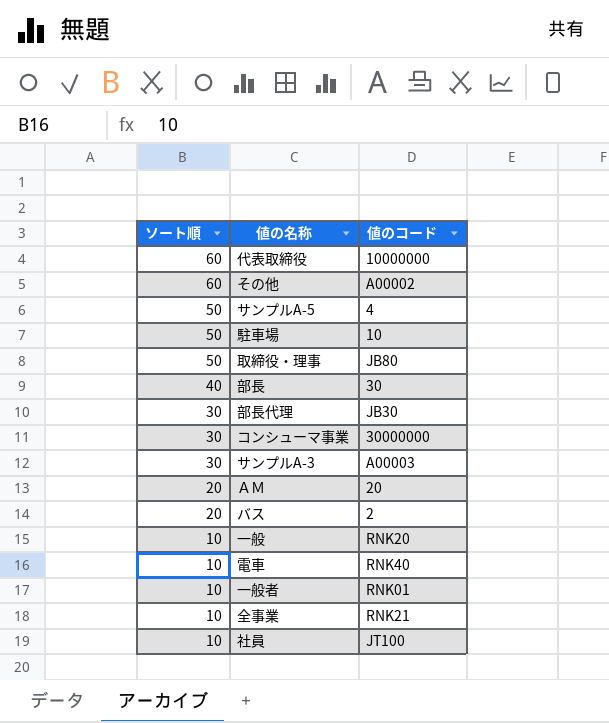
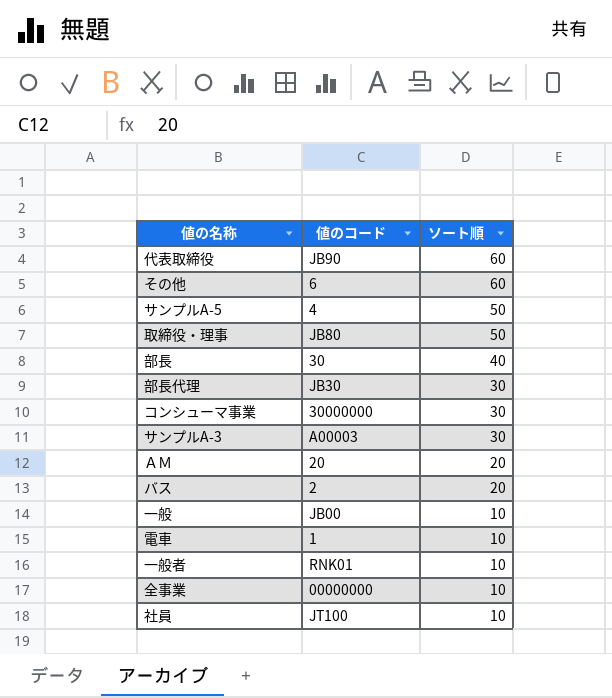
column ソート順 | position: 1 -> 3
row 駐車場: 50 | 10 -> none
代表取締役 | 値のコード: 10000000 -> JB90
その他 | 値のコード: A00002 -> 6
一般 | 値のコード: RNK20 -> JB00
電車 | 値のコード: RNK40 -> 1
全事業 | 値のコード: RNK21 -> 00000000

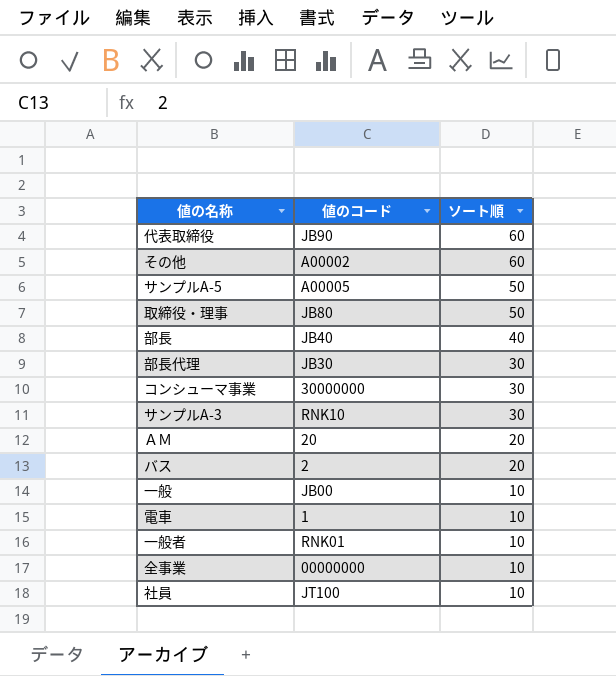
その他 | 値のコード: 6 -> A00002
サンプルA-5 | 値のコード: 4 -> A00005
部長 | 値のコード: 30 -> JB40
サンプルA-3 | 値のコード: A00003 -> RNK10

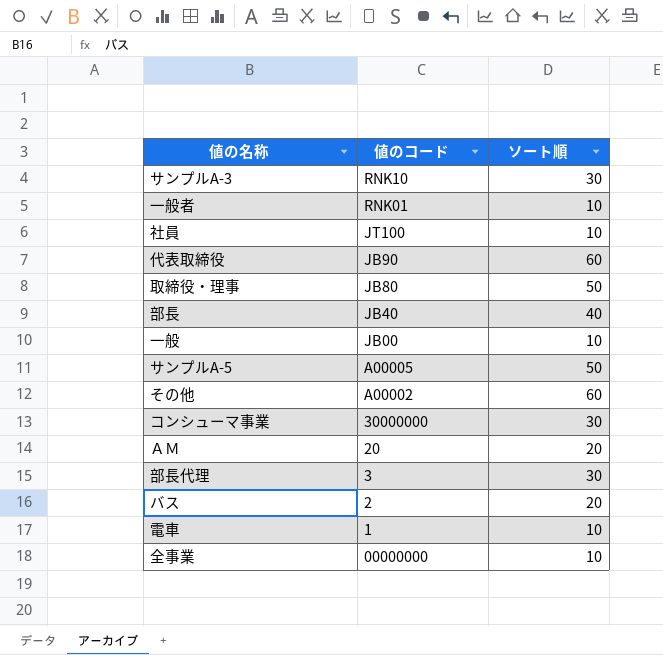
row order: ソート順 descending -> 値のコード descending
部長代理 | 値のコード: JB30 -> 3

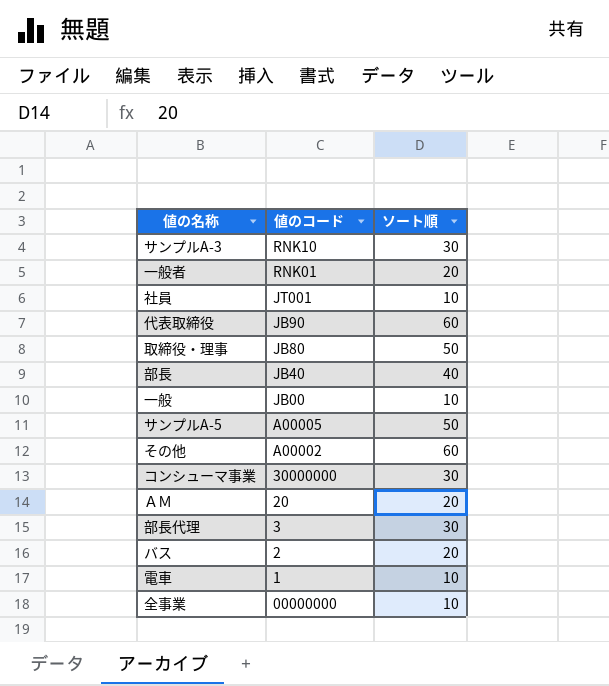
一般者 | ソート順: 10 -> 20
社員 | 値のコード: JT100 -> JT001

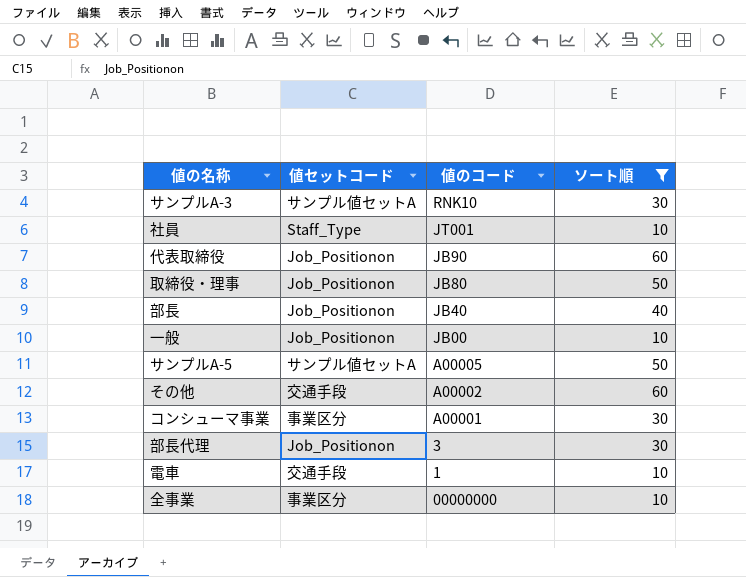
filter: none -> ソート順 != 20
column 値セットコード | position: none -> 2
コンシューマ事業 | 値のコード: 30000000 -> A00001

